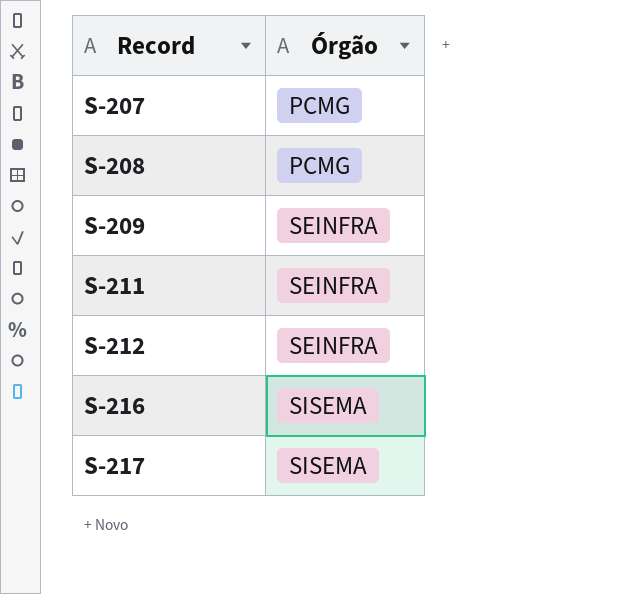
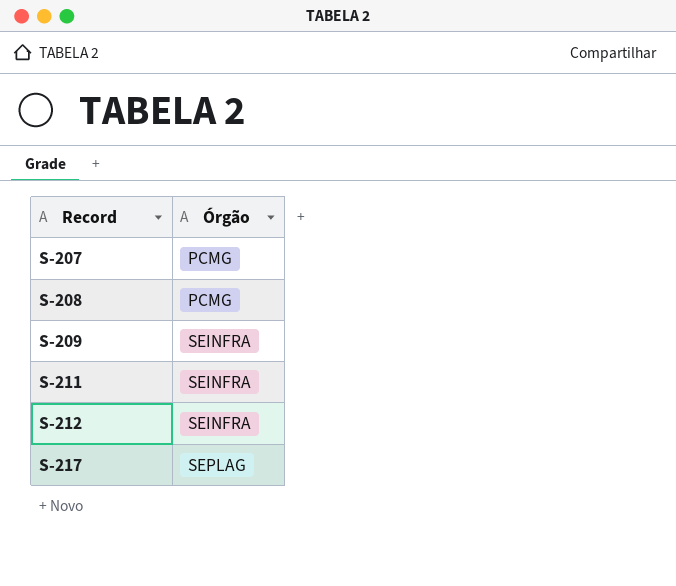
row S-216: SISEMA -> none
S-217 | Órgão: SISEMA -> SEPLAG

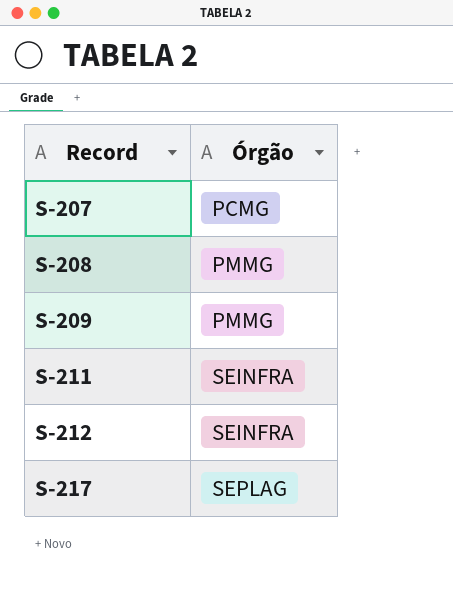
S-208 | Órgão: PCMG -> PMMG
S-209 | Órgão: SEINFRA -> PMMG

